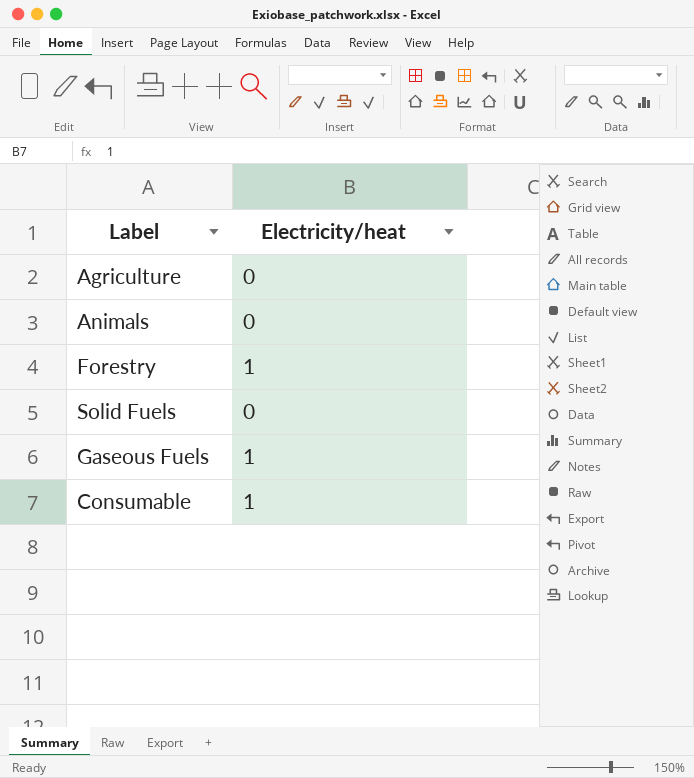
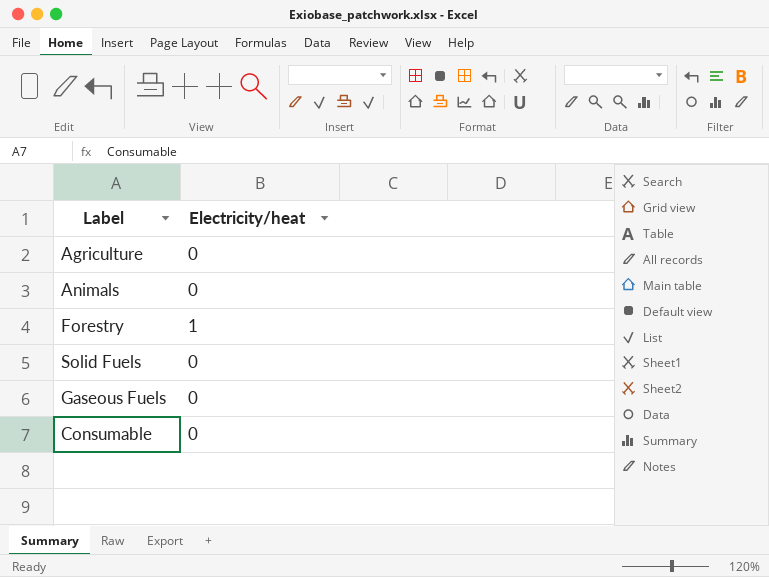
Gaseous Fuels | Electricity/heat: 1 -> 0
Consumable | Electricity/heat: 1 -> 0

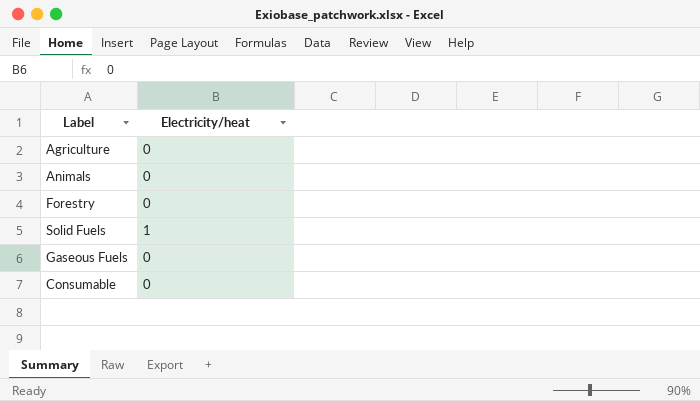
Forestry | Electricity/heat: 1 -> 0
Solid Fuels | Electricity/heat: 0 -> 1

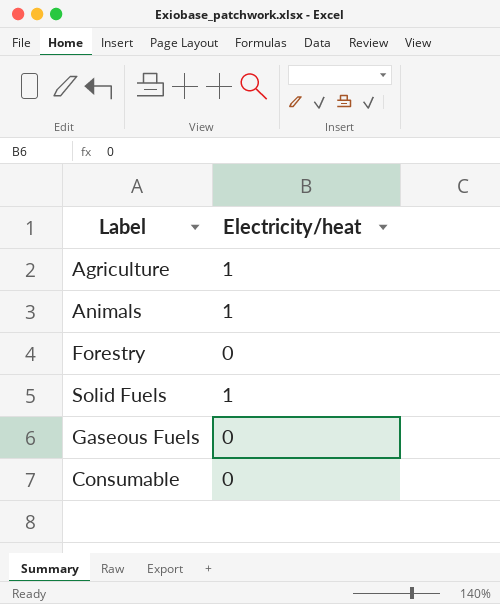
Agriculture | Electricity/heat: 0 -> 1
Animals | Electricity/heat: 0 -> 1

